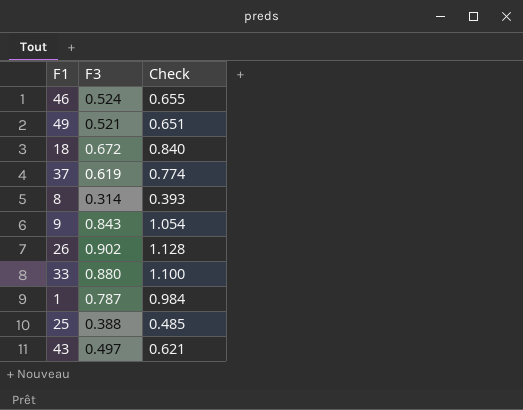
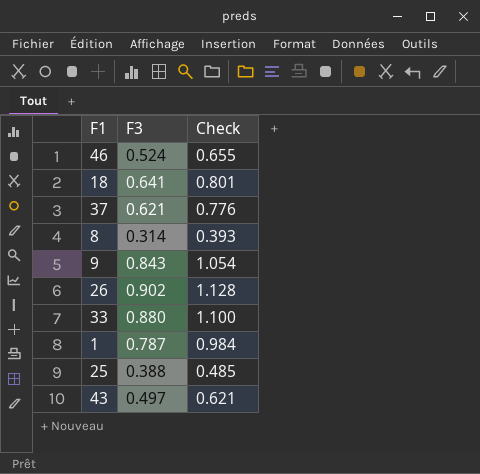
row 49: 0.521 | 0.651 -> none
18 | F3: 0.672 -> 0.641
18 | Check: 0.840 -> 0.801
37 | F3: 0.619 -> 0.621
37 | Check: 0.774 -> 0.776

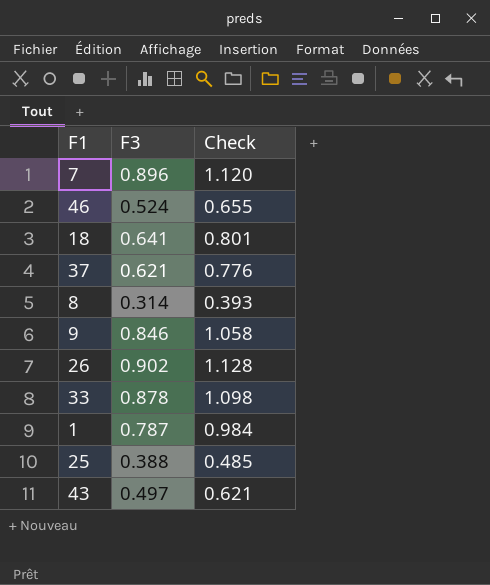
row 7: none -> 0.896 | 1.120
9 | F3: 0.843 -> 0.846
9 | Check: 1.054 -> 1.058
33 | F3: 0.880 -> 0.878
33 | Check: 1.100 -> 1.098

